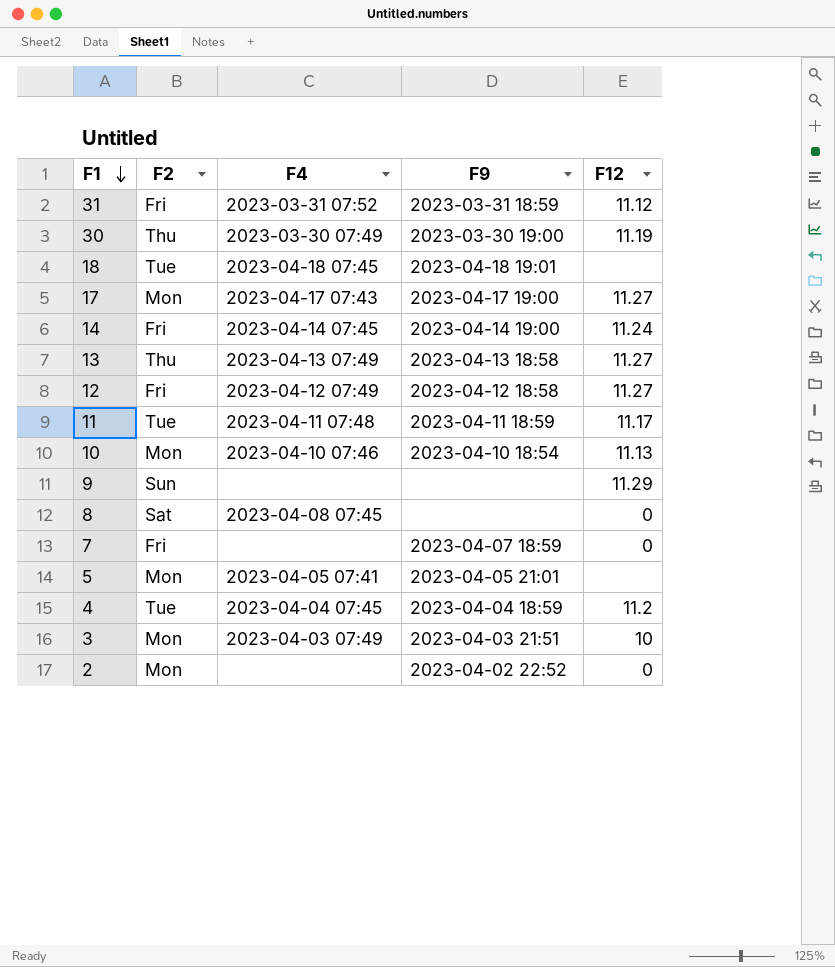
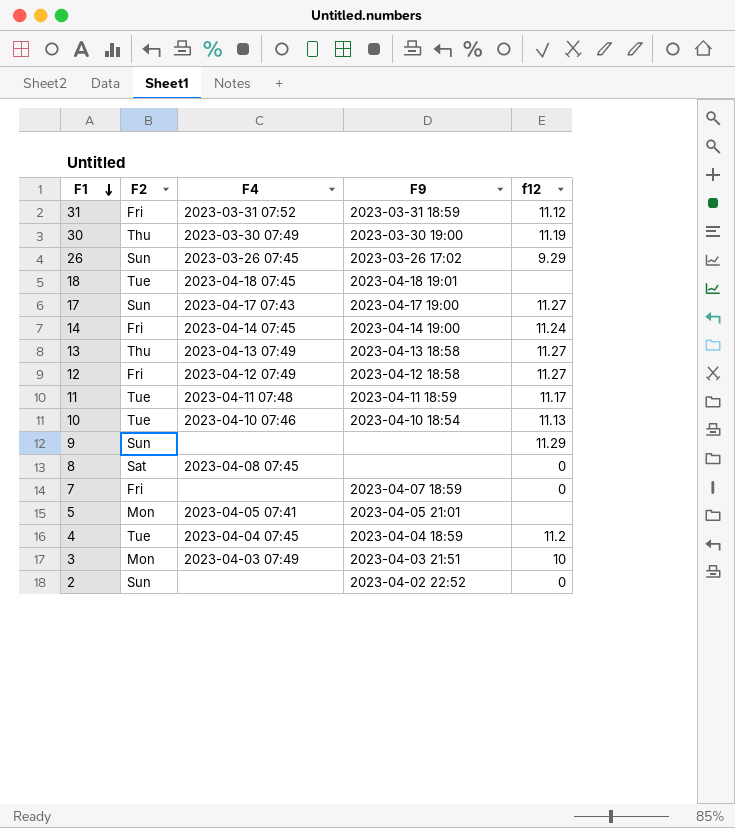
column name: F12 -> f12
row 26: none -> Sun | 2023-03-26 07:45 | 2023-03-26 17:02 | 9.29
17 | F2: Mon -> Sun
10 | F2: Mon -> Tue
2 | F2: Mon -> Sun

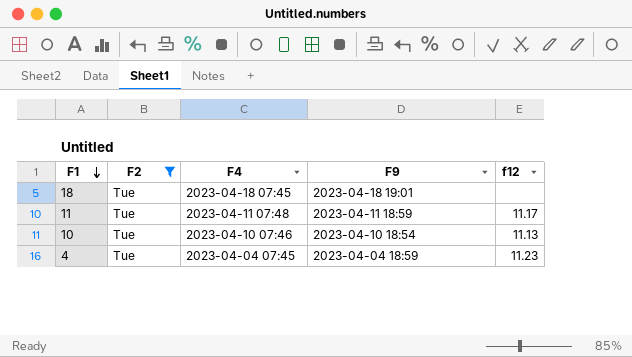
filter: none -> F2 = Tue
4 | f12: 11.2 -> 11.23

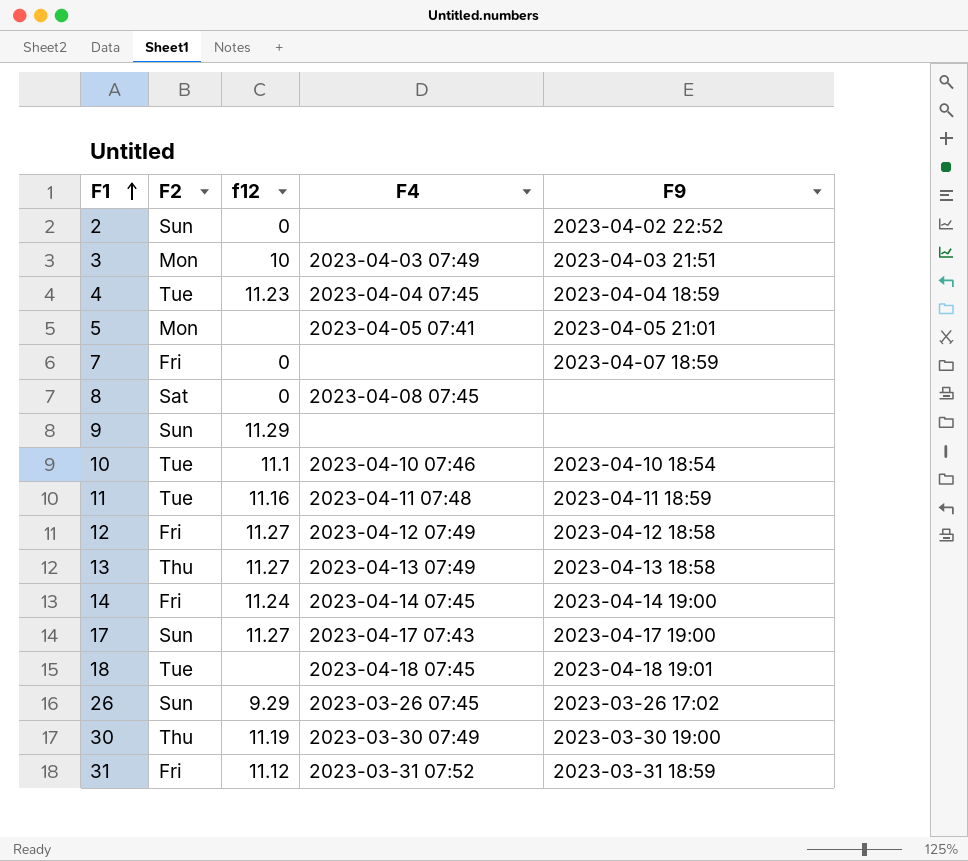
filter: F2 = Tue -> none
row order: F1 descending -> F1 ascending
column f12 | position: 5 -> 3
10 | f12: 11.13 -> 11.1
11 | f12: 11.17 -> 11.16

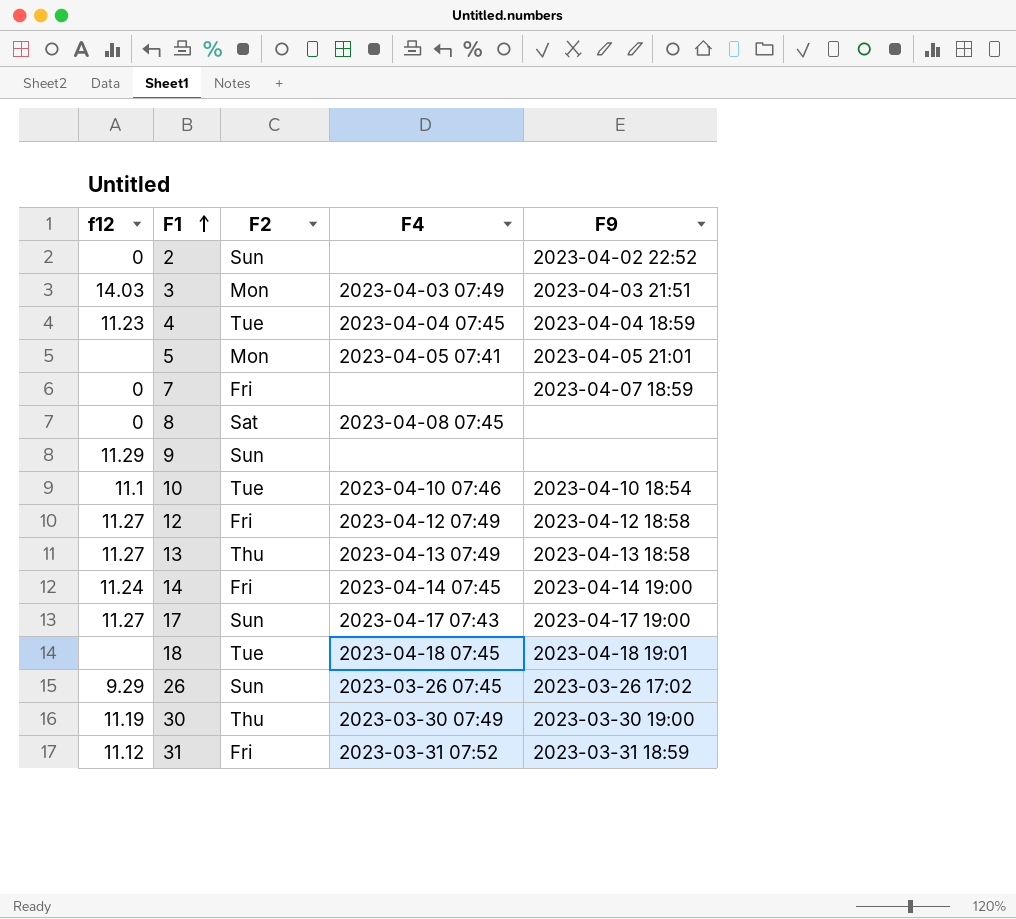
column f12 | position: 3 -> 1
row 11: Tue | 11.16 | 2023-04-11 07:48 | 2023-04-11 18:59 -> none
3 | f12: 10 -> 14.03

